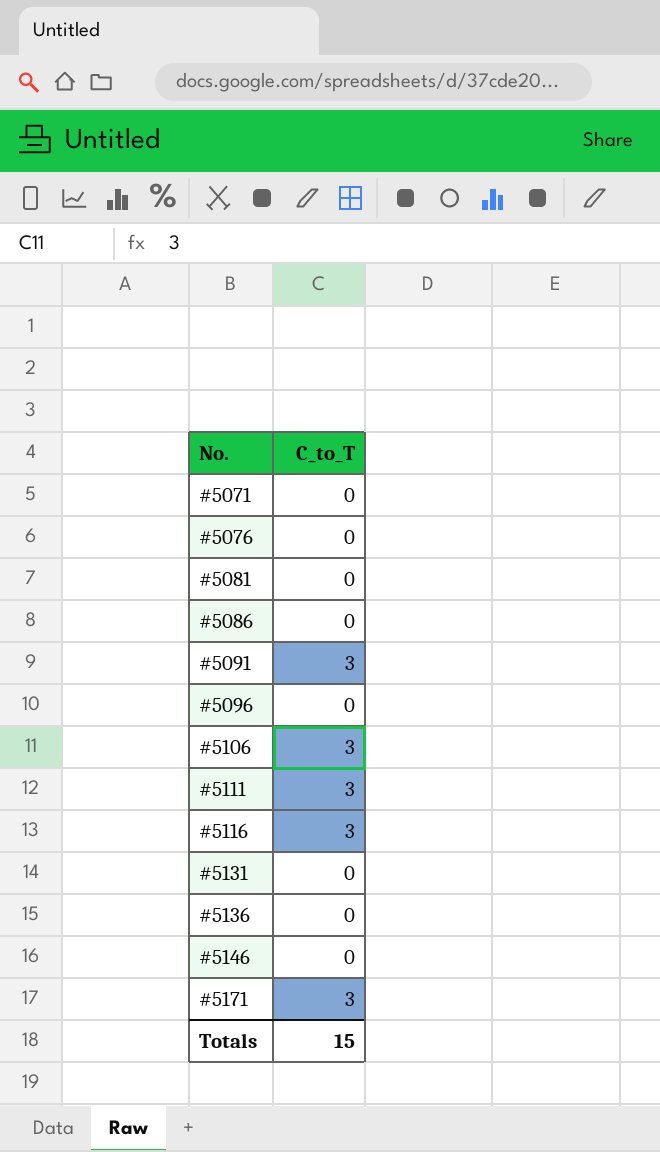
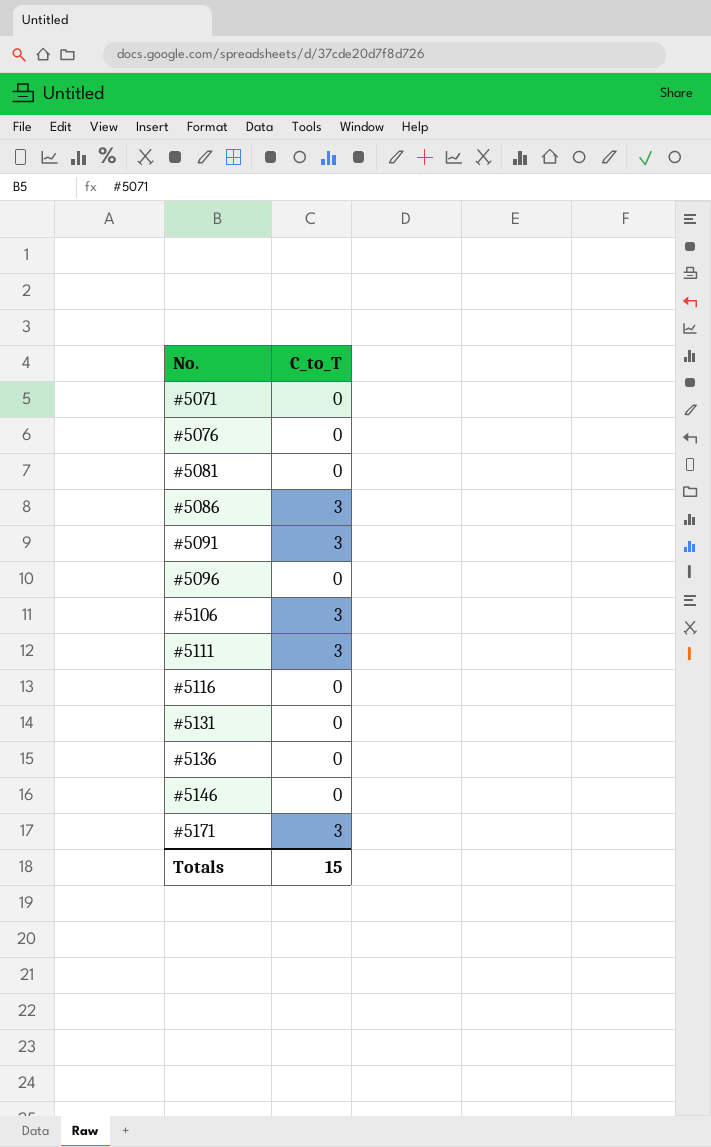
#5086 | C_to_T: 0 -> 3
#5116 | C_to_T: 3 -> 0

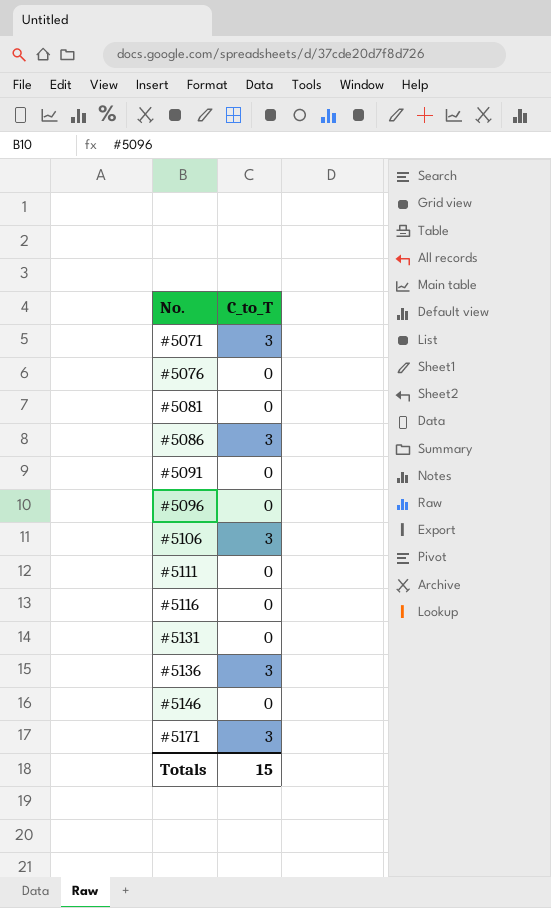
#5071 | C_to_T: 0 -> 3
#5091 | C_to_T: 3 -> 0
#5111 | C_to_T: 3 -> 0
#5136 | C_to_T: 0 -> 3

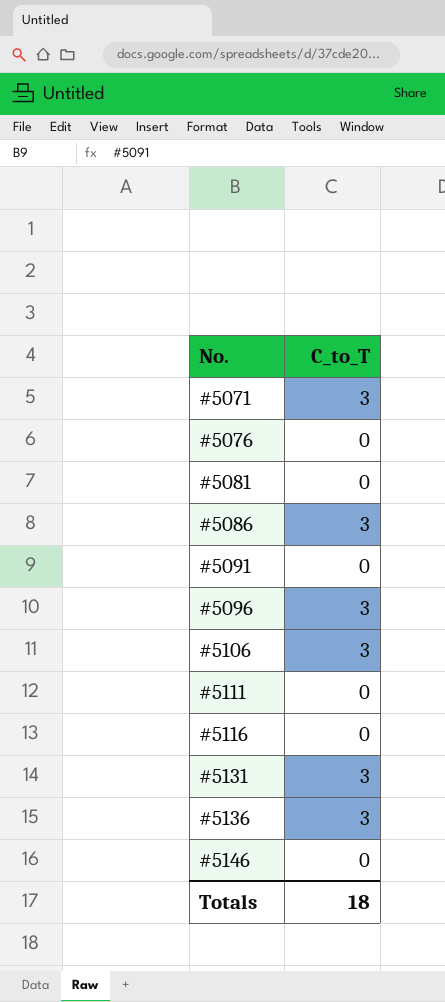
row #5171: 3 -> none
#5096 | C_to_T: 0 -> 3
#5131 | C_to_T: 0 -> 3
Totals | C_to_T: 15 -> 18

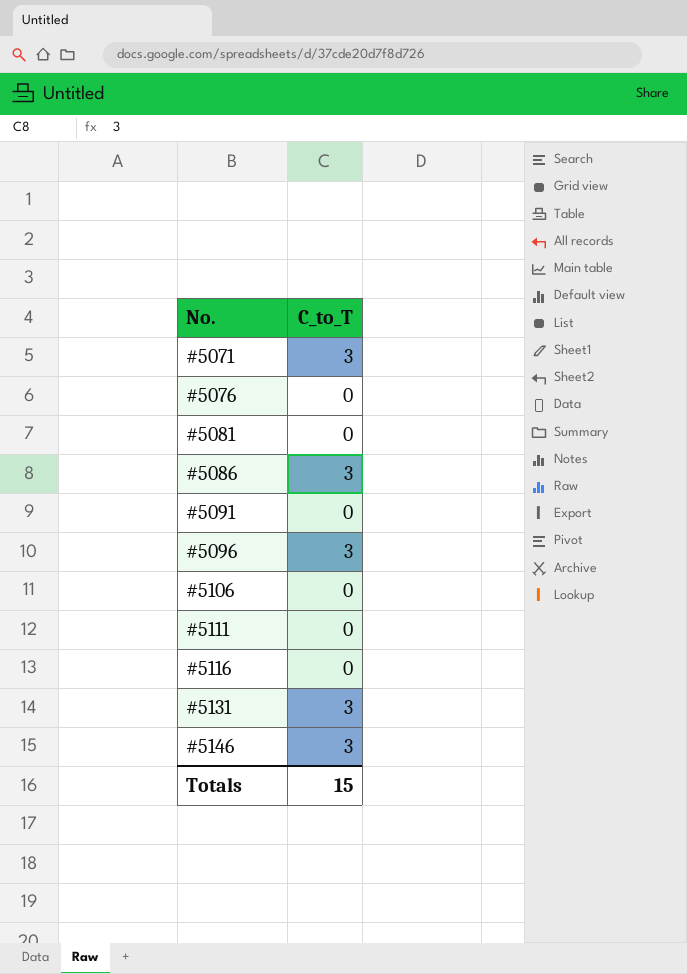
row #5136: 3 -> none
#5106 | C_to_T: 3 -> 0
#5146 | C_to_T: 0 -> 3
Totals | C_to_T: 18 -> 15

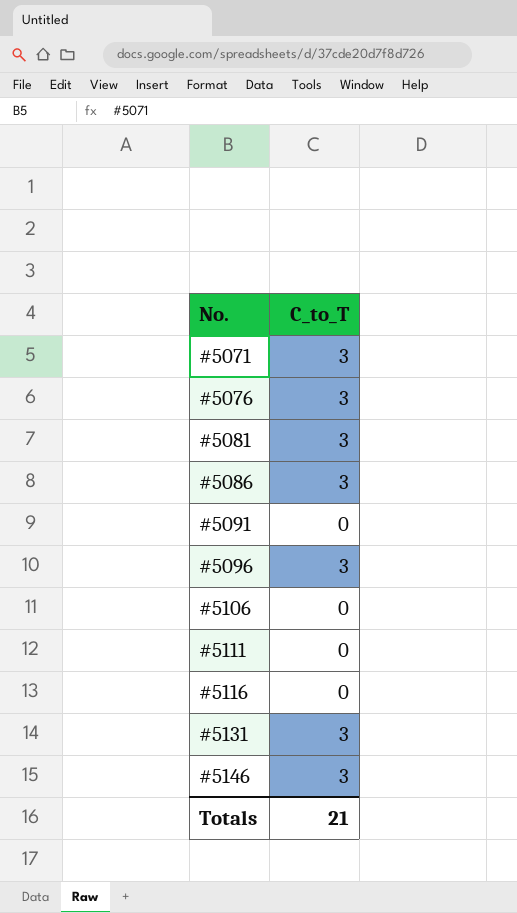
#5076 | C_to_T: 0 -> 3
#5081 | C_to_T: 0 -> 3
Totals | C_to_T: 15 -> 21

